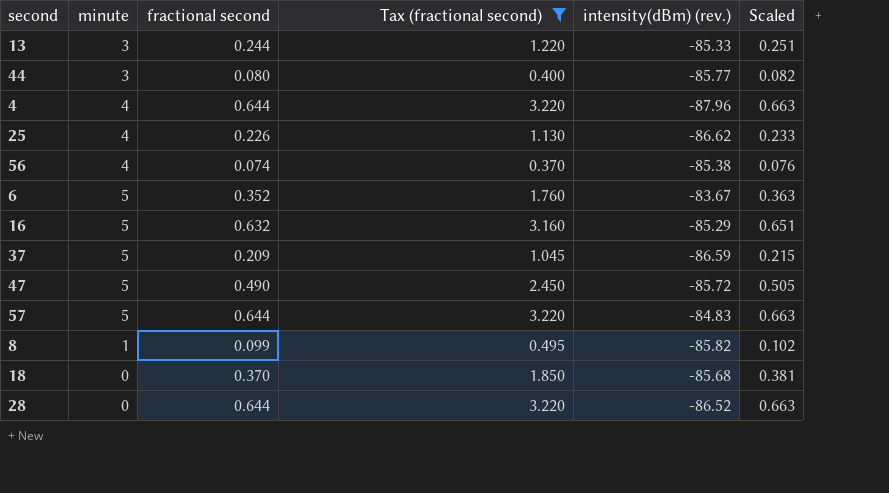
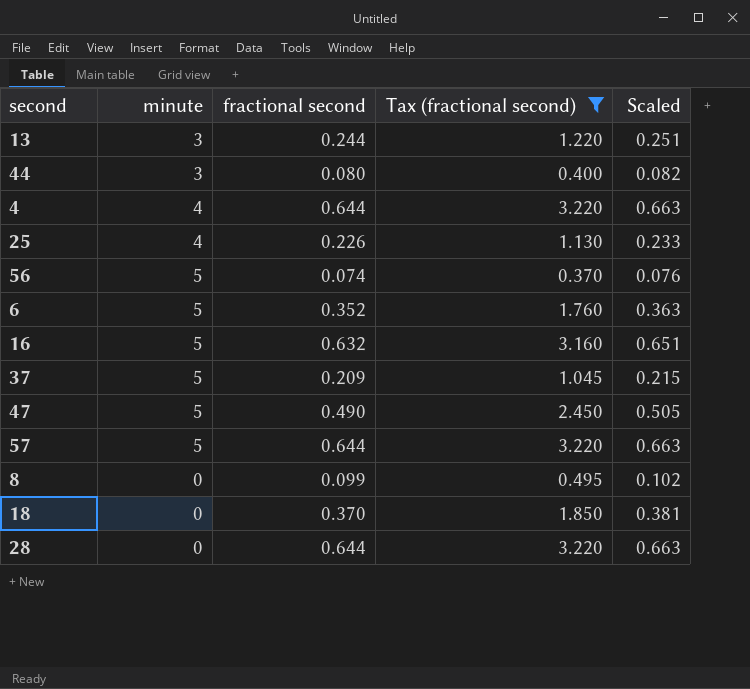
column intensity(dBm) (rev.) | position: 5 -> none
56 | minute: 4 -> 5
8 | minute: 1 -> 0

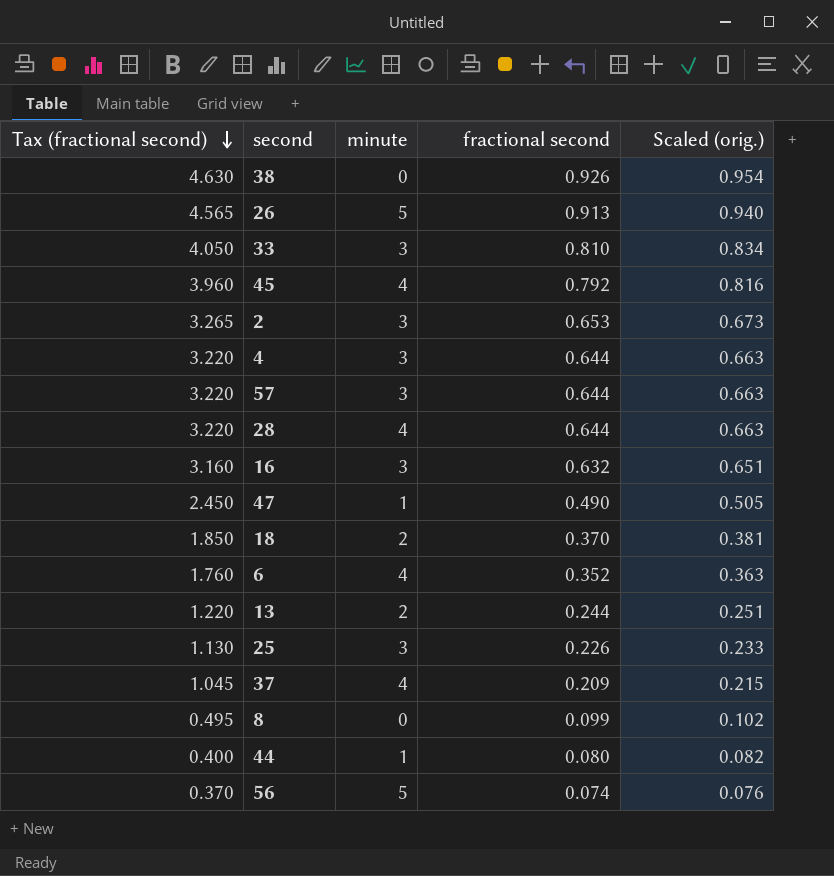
filter: Tax (fractional second) <= 3.220 -> none
row order: none -> Tax (fractional second) descending
column Tax (fractional second) | position: 4 -> 1
column name: Scaled -> Scaled (orig.)
4 | minute: 4 -> 3
57 | minute: 5 -> 3
28 | minute: 0 -> 4
16 | minute: 5 -> 3
47 | minute: 5 -> 1
18 | minute: 0 -> 2
6 | minute: 5 -> 4
13 | minute: 3 -> 2
25 | minute: 4 -> 3
37 | minute: 5 -> 4
44 | minute: 3 -> 1

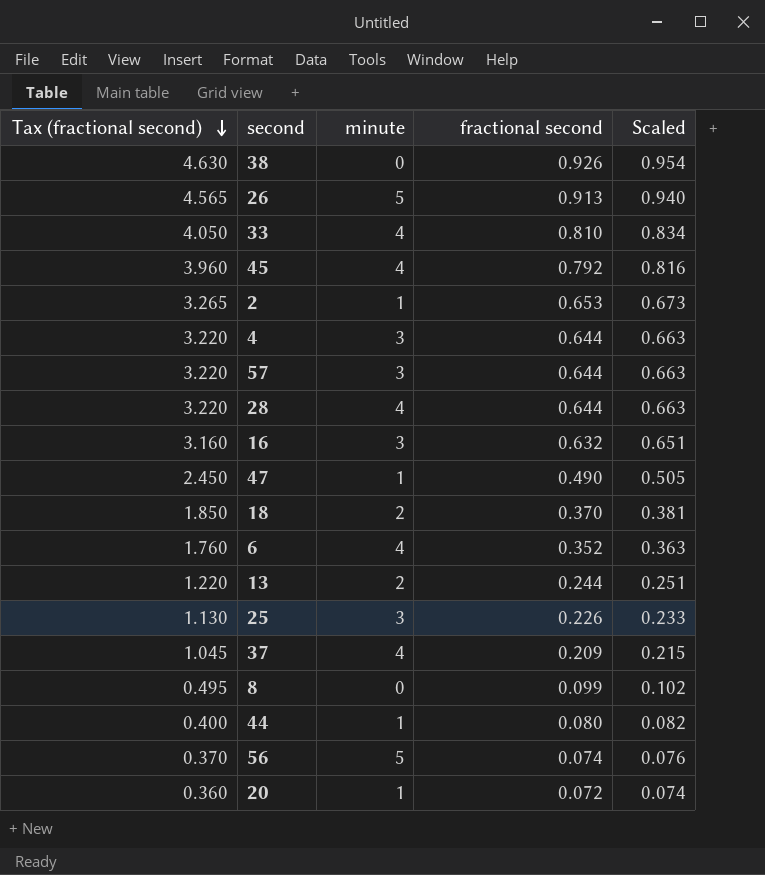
column name: Scaled (orig.) -> Scaled
33 | minute: 3 -> 4
2 | minute: 3 -> 1
row 20: none -> 0.360 | 1 | 0.072 | 0.074

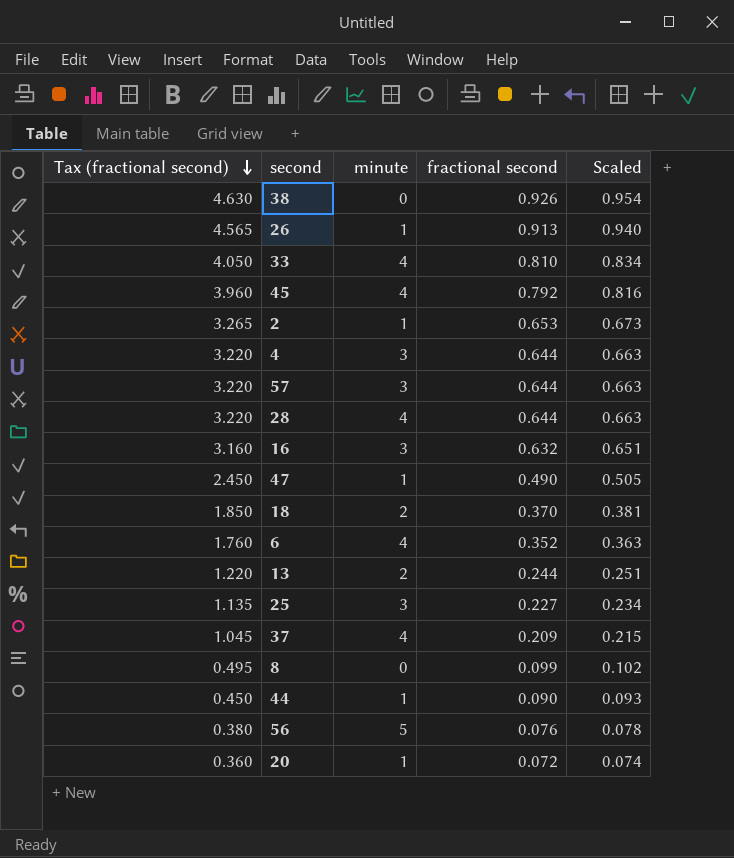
26 | minute: 5 -> 1
25 | Tax (fractional second): 1.130 -> 1.135
25 | fractional second: 0.226 -> 0.227
25 | Scaled: 0.233 -> 0.234
44 | Tax (fractional second): 0.400 -> 0.450
44 | fractional second: 0.080 -> 0.090
44 | Scaled: 0.082 -> 0.093
56 | Tax (fractional second): 0.370 -> 0.380
56 | fractional second: 0.074 -> 0.076
56 | Scaled: 0.076 -> 0.078

